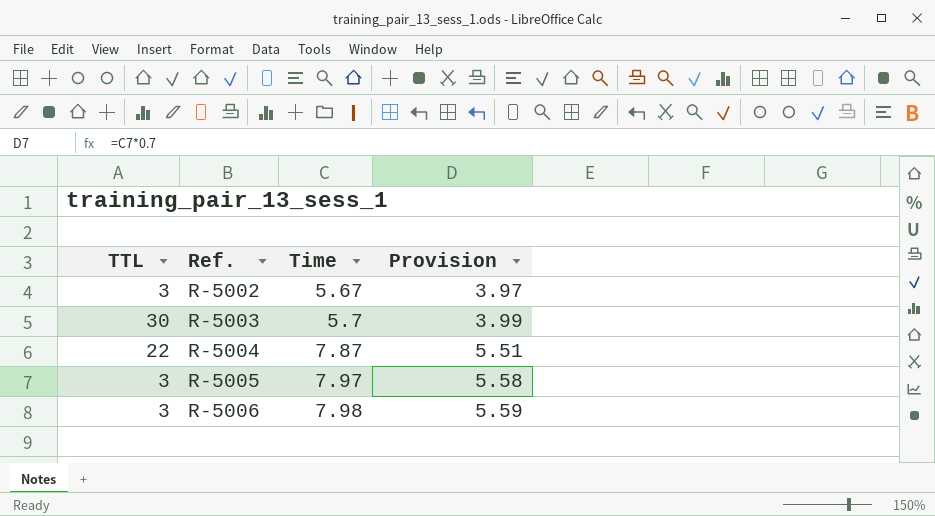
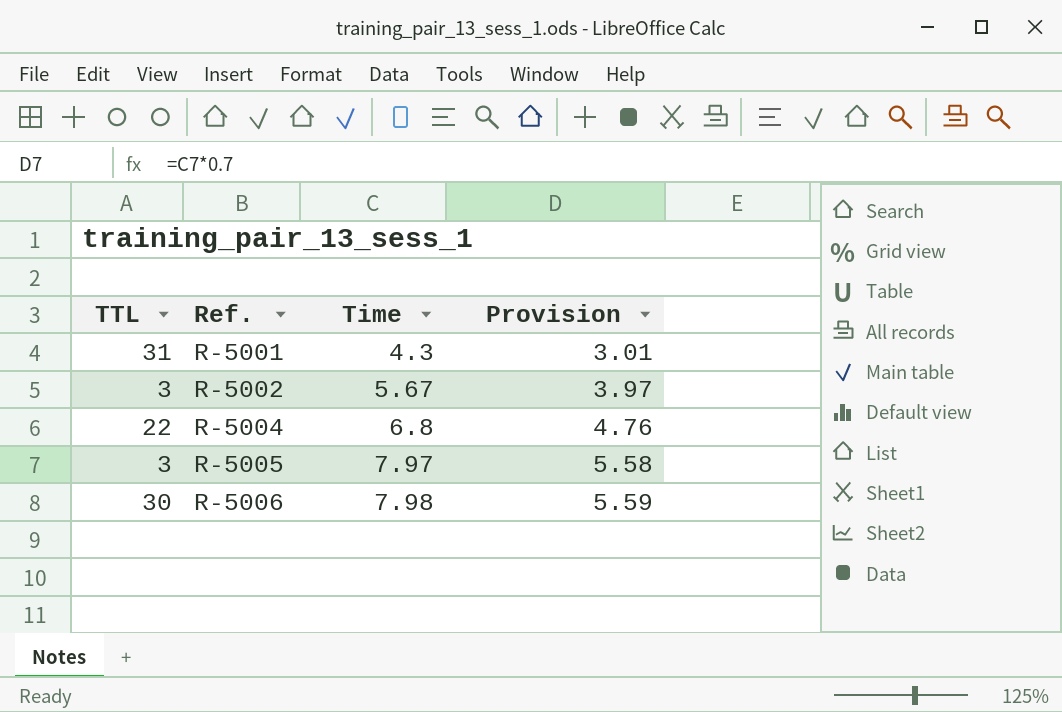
row R-5003: 30 | 5.7 | 3.99 -> none
row R-5001: none -> 31 | 4.3 | 3.01
R-5004 | Time: 7.87 -> 6.8
R-5004 | Provision: 5.51 -> 4.76
R-5006 | TTL: 3 -> 30

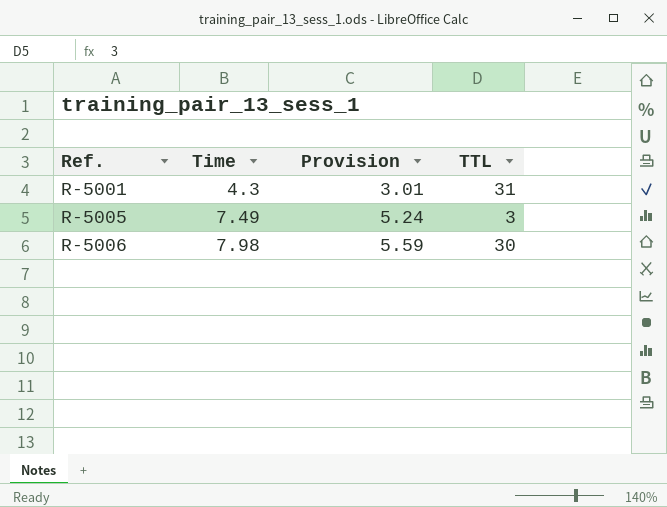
column TTL | position: 1 -> 4
row R-5002: 3 | 5.67 | 3.97 -> none
row R-5004: 22 | 6.8 | 4.76 -> none
R-5005 | Time: 7.97 -> 7.49
R-5005 | Provision: 5.58 -> 5.24

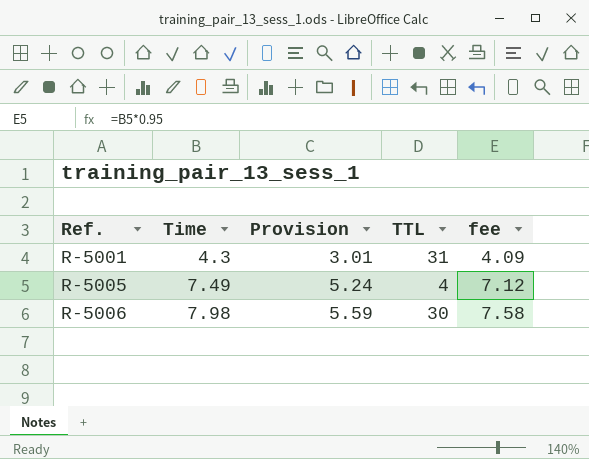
column fee | formula: none -> [Time] * 0.95
R-5005 | TTL: 3 -> 4

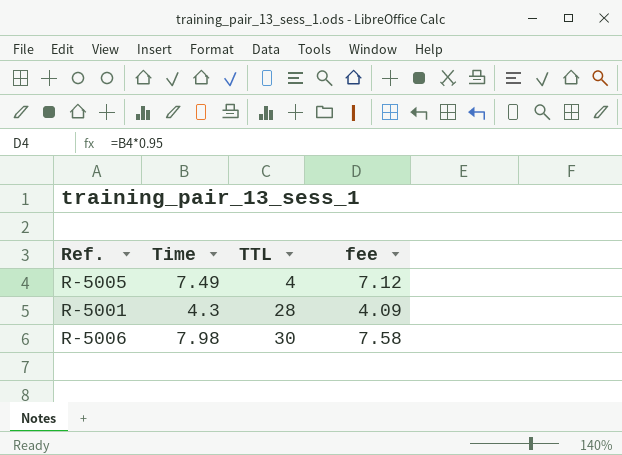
row order: Ref. ascending -> TTL ascending
column Provision | formula: [Time] * 0.7 -> none
R-5001 | TTL: 31 -> 28

